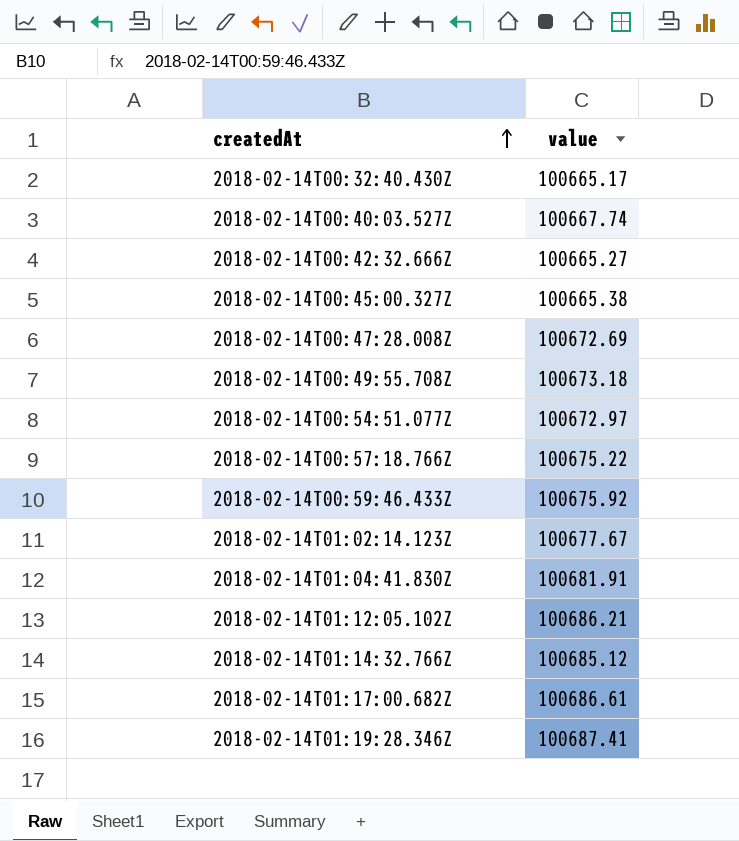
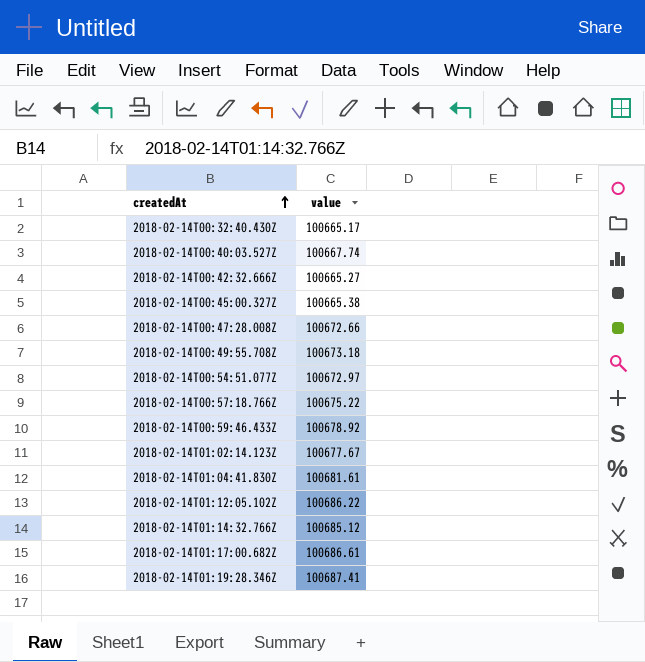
2018-02-14T00:47:28.008Z | value: 100672.69 -> 100672.66
2018-02-14T00:59:46.433Z | value: 100675.92 -> 100678.92
2018-02-14T01:04:41.830Z | value: 100681.91 -> 100681.61
2018-02-14T01:12:05.102Z | value: 100686.21 -> 100686.22

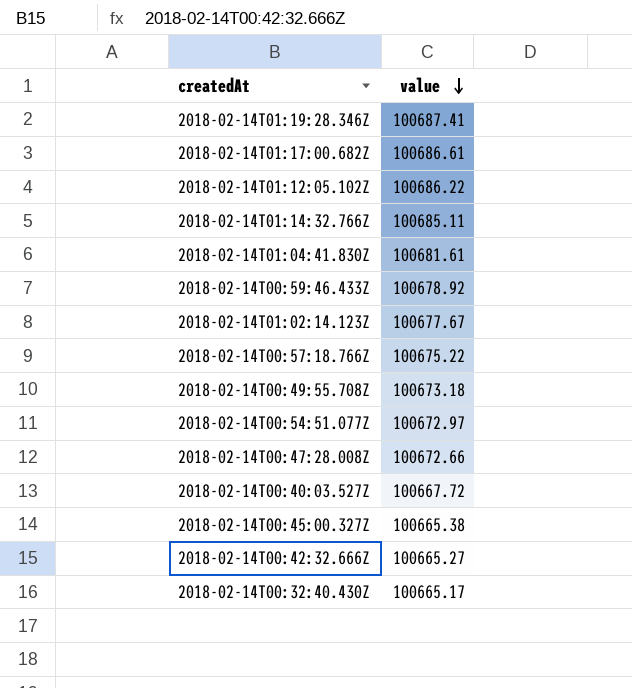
row order: createdAt ascending -> value descending
2018-02-14T01:14:32.766Z | value: 100685.12 -> 100685.11
2018-02-14T00:40:03.527Z | value: 100667.74 -> 100667.72

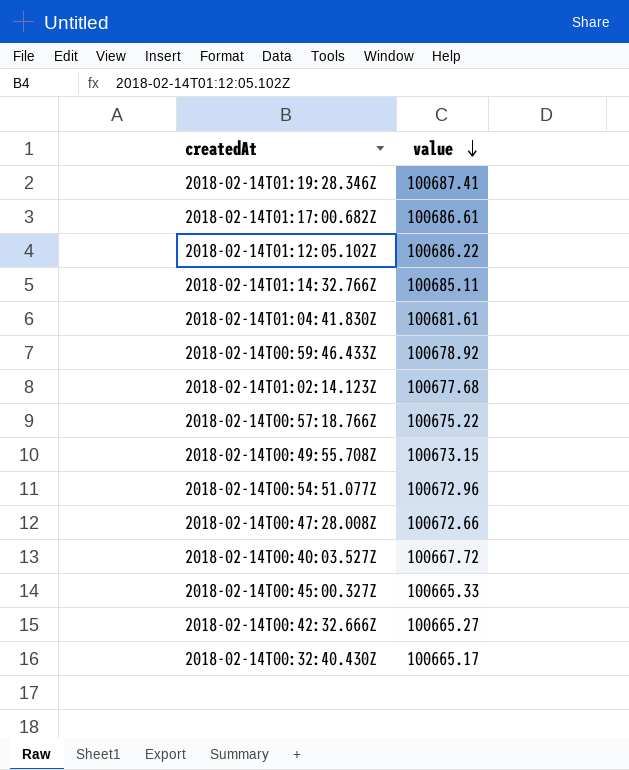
2018-02-14T01:02:14.123Z | value: 100677.67 -> 100677.68
2018-02-14T00:49:55.708Z | value: 100673.18 -> 100673.15
2018-02-14T00:54:51.077Z | value: 100672.97 -> 100672.96
2018-02-14T00:45:00.327Z | value: 100665.38 -> 100665.33

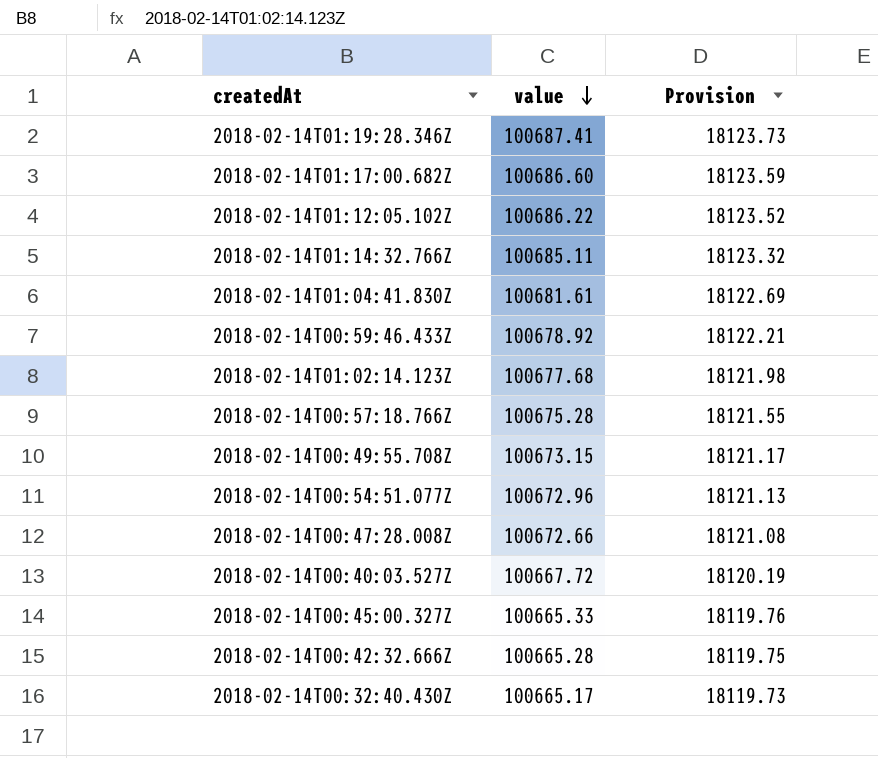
column Provision | formula: none -> [value] * 0.18
2018-02-14T01:17:00.682Z | value: 100686.61 -> 100686.60
2018-02-14T00:57:18.766Z | value: 100675.22 -> 100675.28
2018-02-14T00:42:32.666Z | value: 100665.27 -> 100665.28

